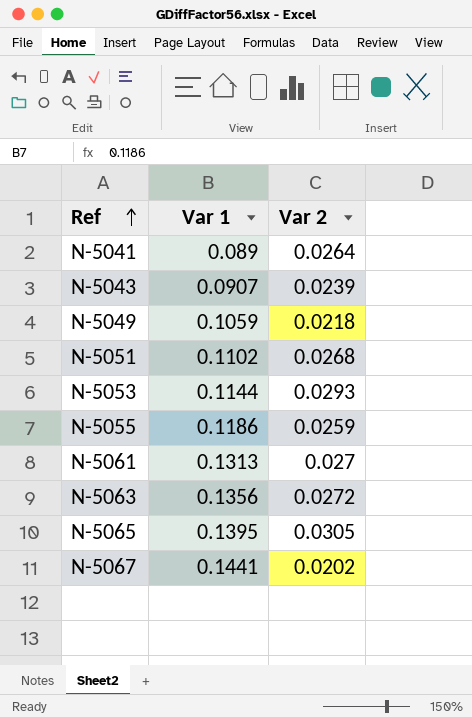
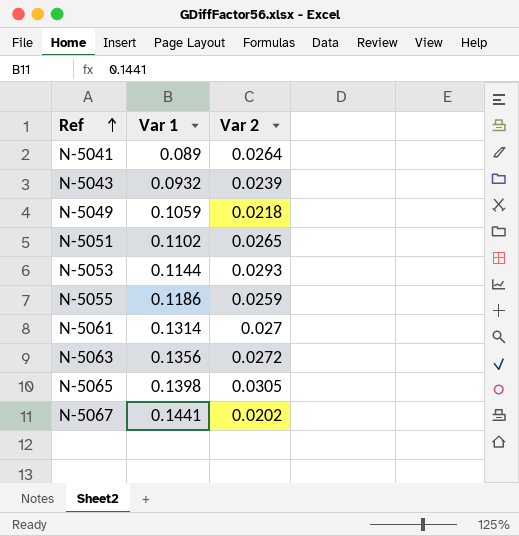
N-5043 | Var 1: 0.0907 -> 0.0932
N-5051 | Var 2: 0.0268 -> 0.0265
N-5061 | Var 1: 0.1313 -> 0.1314
N-5065 | Var 1: 0.1395 -> 0.1398

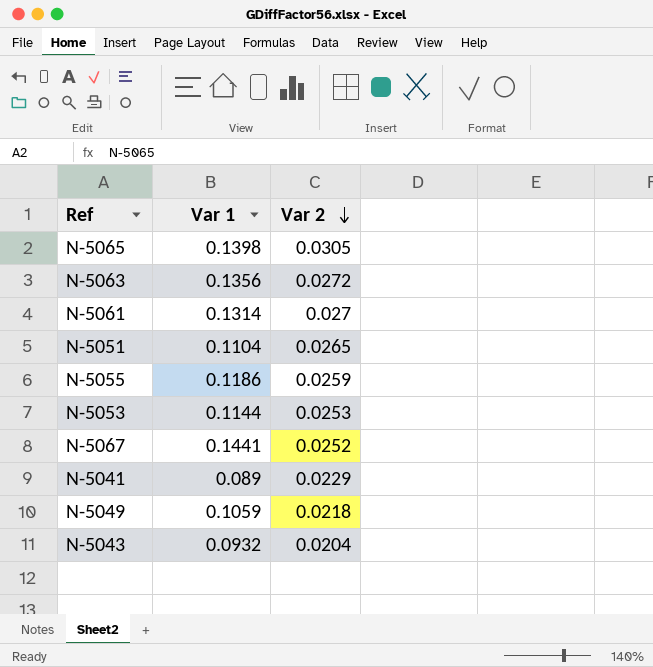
row order: Ref ascending -> Var 2 descending
N-5051 | Var 1: 0.1102 -> 0.1104
N-5053 | Var 2: 0.0293 -> 0.0253
N-5067 | Var 2: 0.0202 -> 0.0252
N-5041 | Var 2: 0.0264 -> 0.0229
N-5043 | Var 2: 0.0239 -> 0.0204

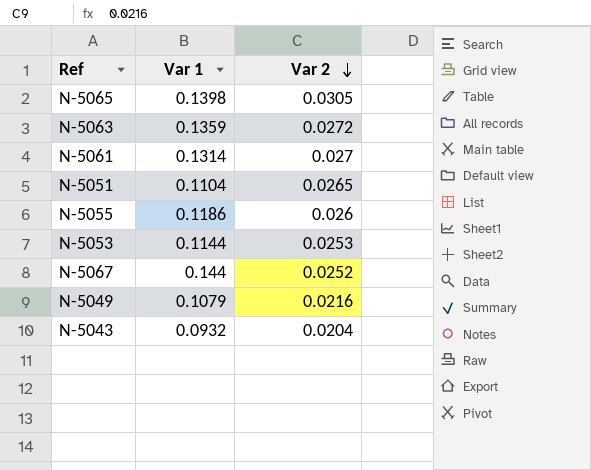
row N-5041: 0.089 | 0.0229 -> none
N-5063 | Var 1: 0.1356 -> 0.1359
N-5055 | Var 2: 0.0259 -> 0.026
N-5067 | Var 1: 0.1441 -> 0.144
N-5049 | Var 1: 0.1059 -> 0.1079
N-5049 | Var 2: 0.0218 -> 0.0216

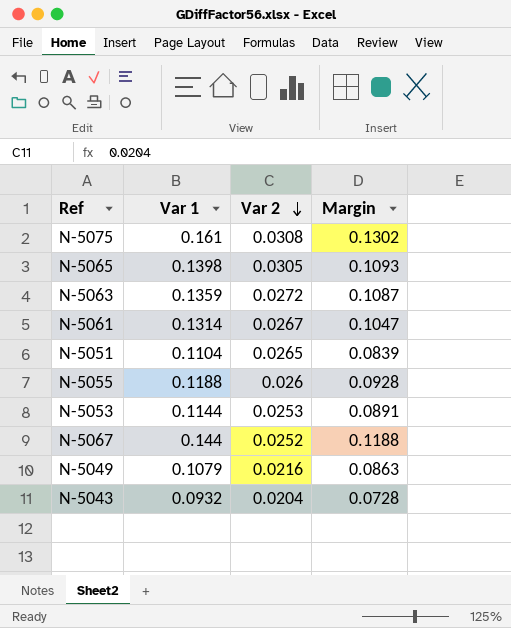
column Margin | formula: none -> [Var 1] - [Var 2]
row N-5075: none -> 0.161 | 0.0308 | 0.1302
N-5061 | Var 2: 0.027 -> 0.0267
N-5055 | Var 1: 0.1186 -> 0.1188

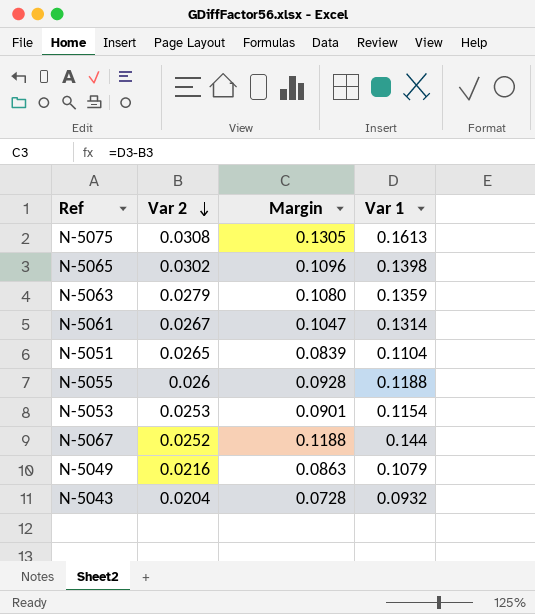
column Var 1 | position: 2 -> 4
N-5075 | Margin: 0.1302 -> 0.1305
N-5075 | Var 1: 0.161 -> 0.1613
N-5065 | Var 2: 0.0305 -> 0.0302
N-5065 | Margin: 0.1093 -> 0.1096
N-5063 | Var 2: 0.0272 -> 0.0279
N-5063 | Margin: 0.1087 -> 0.1080
N-5053 | Margin: 0.0891 -> 0.0901
N-5053 | Var 1: 0.1144 -> 0.1154

